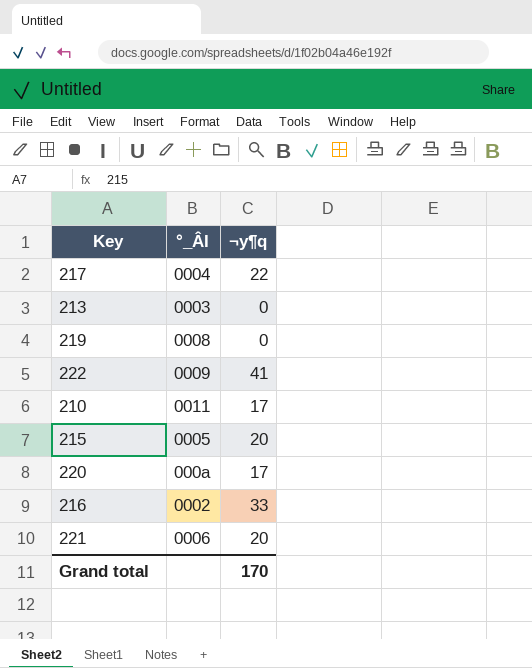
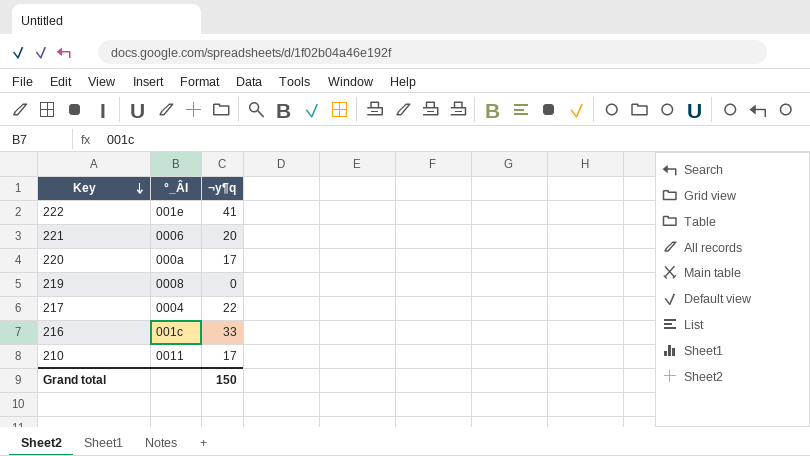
row order: none -> Key descending
row 213: 0003 | 0 -> none
row 215: 0005 | 20 -> none
222 | °_ÂI: 0009 -> 001e
216 | °_ÂI: 0002 -> 001c
Grand total | ¬y¶q: 170 -> 150

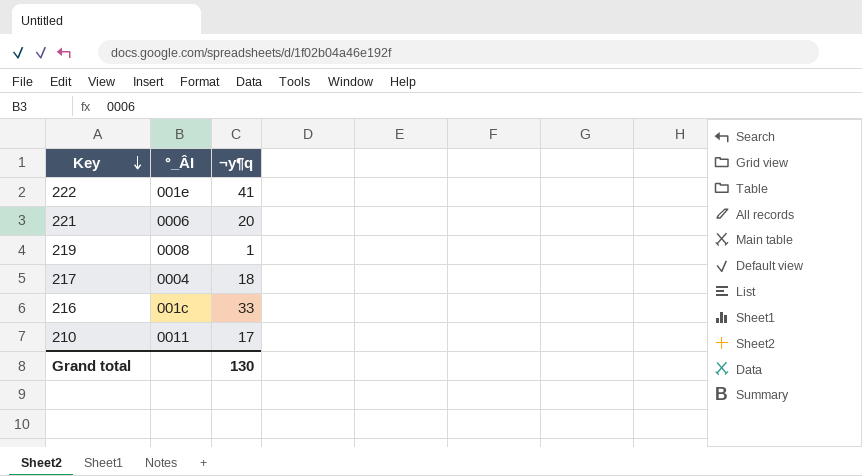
row 220: 000a | 17 -> none
219 | ¬y¶q: 0 -> 1
217 | ¬y¶q: 22 -> 18
Grand total | ¬y¶q: 150 -> 130

